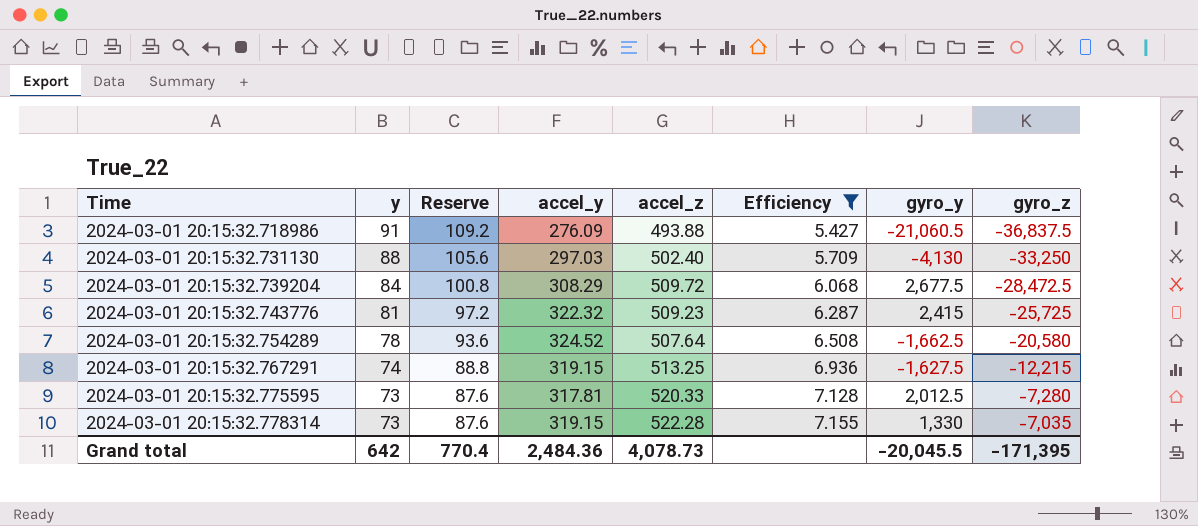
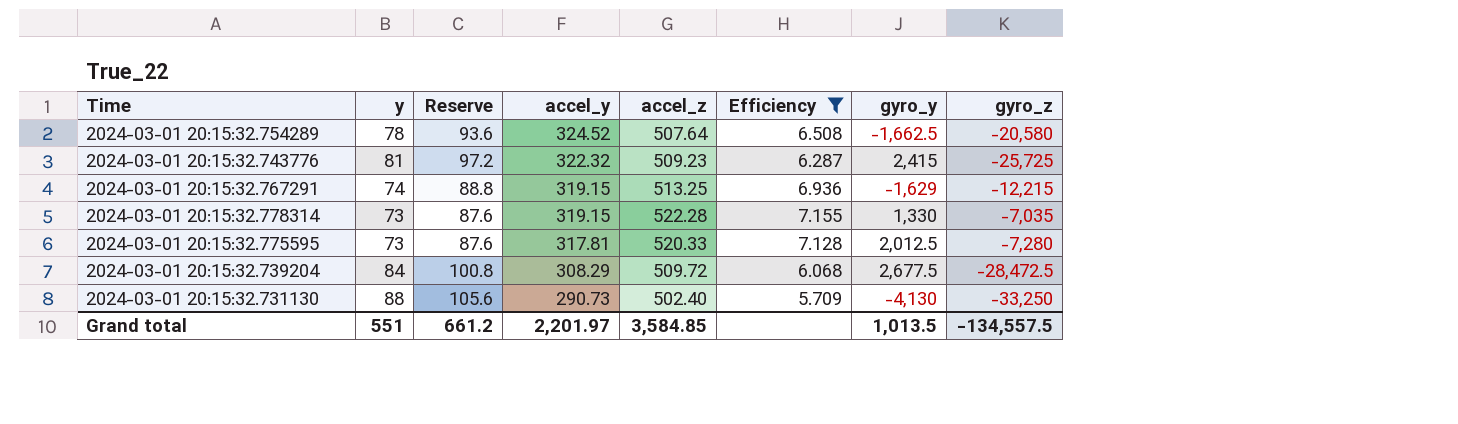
row order: Time ascending -> accel_y descending
row 2024-03-01 20:15:32.718986: 91 | 109.2 | 276.09 | 493.88 | 5.427 | -21,060.5 | -36,837.5 -> none
2024-03-01 20:15:32.767291 | gyro_y: -1,627.5 -> -1,629
2024-03-01 20:15:32.731130 | accel_y: 297.03 -> 290.73
Grand total | y: 642 -> 551
Grand total | Reserve: 770.4 -> 661.2
Grand total | accel_y: 2,484.36 -> 2,201.97
Grand total | accel_z: 4,078.73 -> 3,584.85
Grand total | gyro_y: -20,045.5 -> 1,013.5
Grand total | gyro_z: -171,395 -> -134,557.5

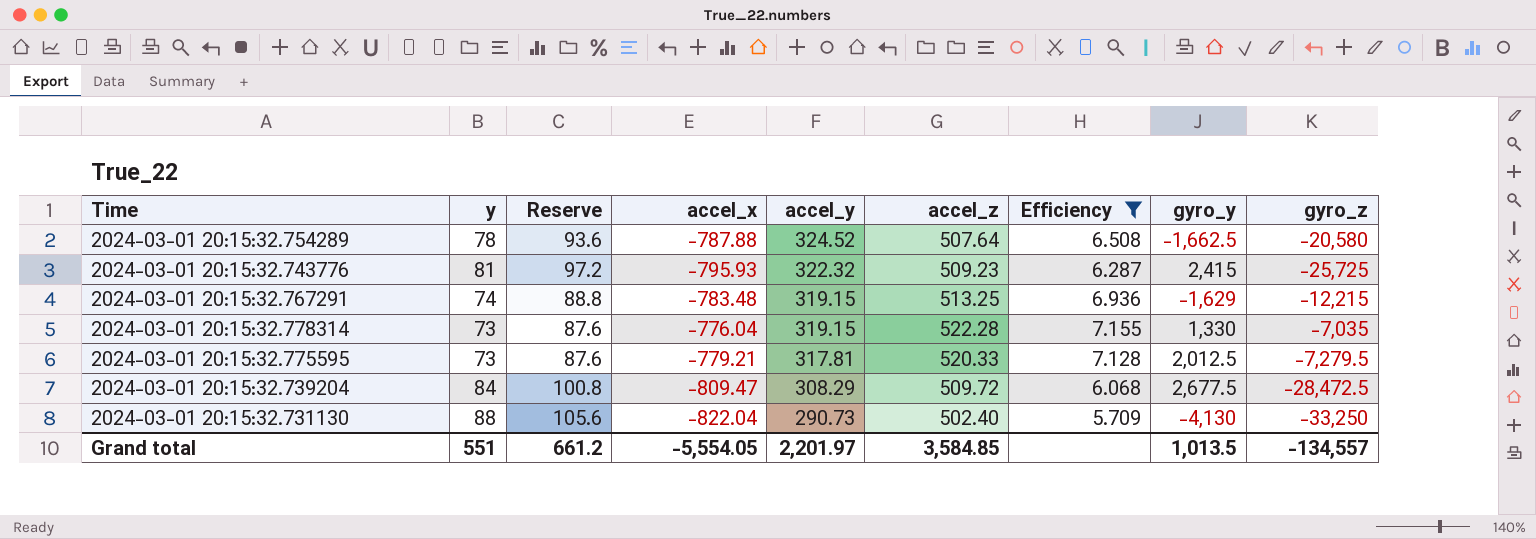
column accel_x | position: none -> 4
2024-03-01 20:15:32.775595 | gyro_z: -7,280 -> -7,279.5
Grand total | gyro_z: -134,557.5 -> -134,557

